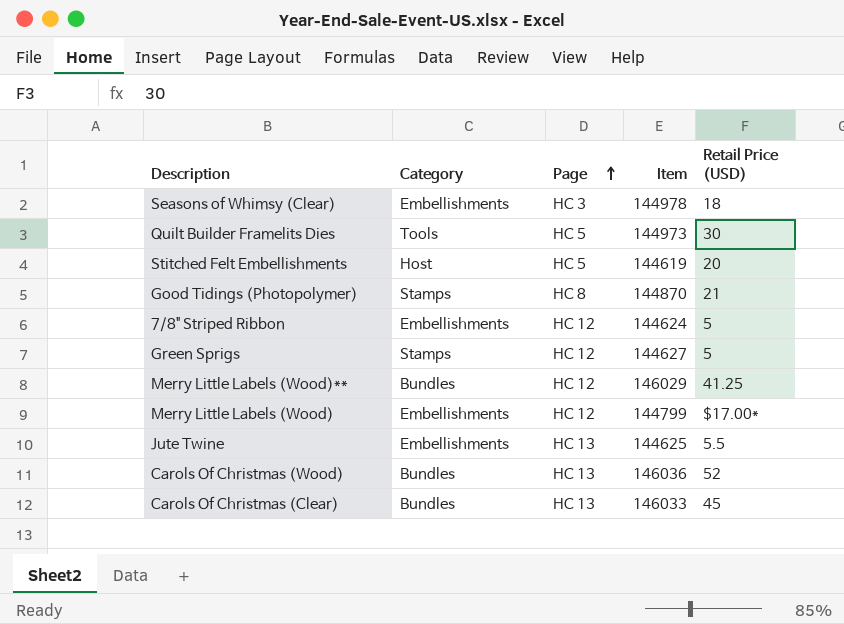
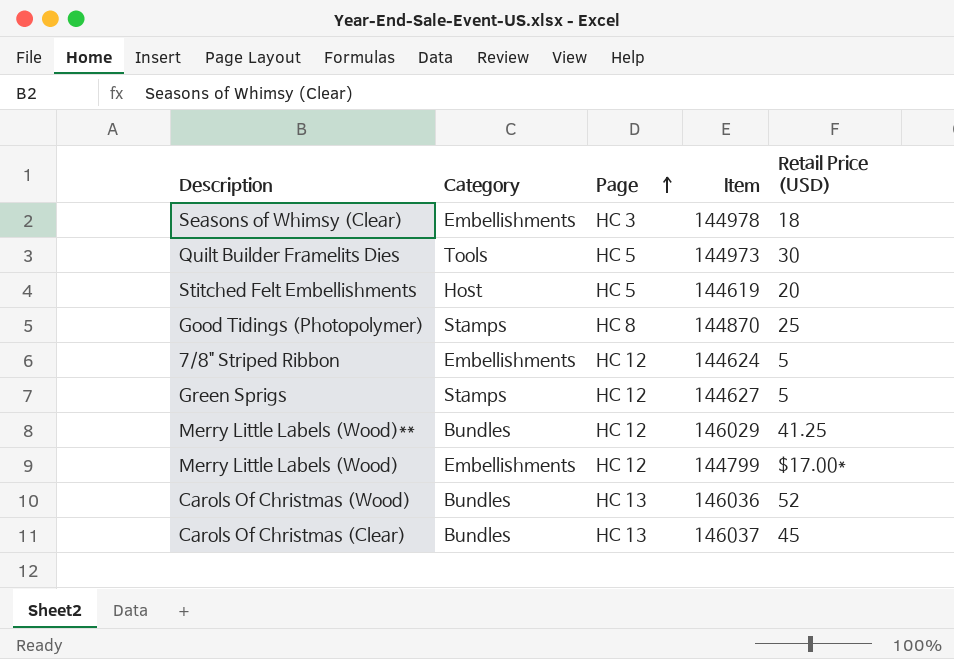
row Jute Twine: Embellishments | HC 13 | 144625 | 5.5 -> none
Good Tidings (Photopolymer) | Retail Price (USD): 21 -> 25
Carols Of Christmas (Clear) | Item: 146033 -> 146037

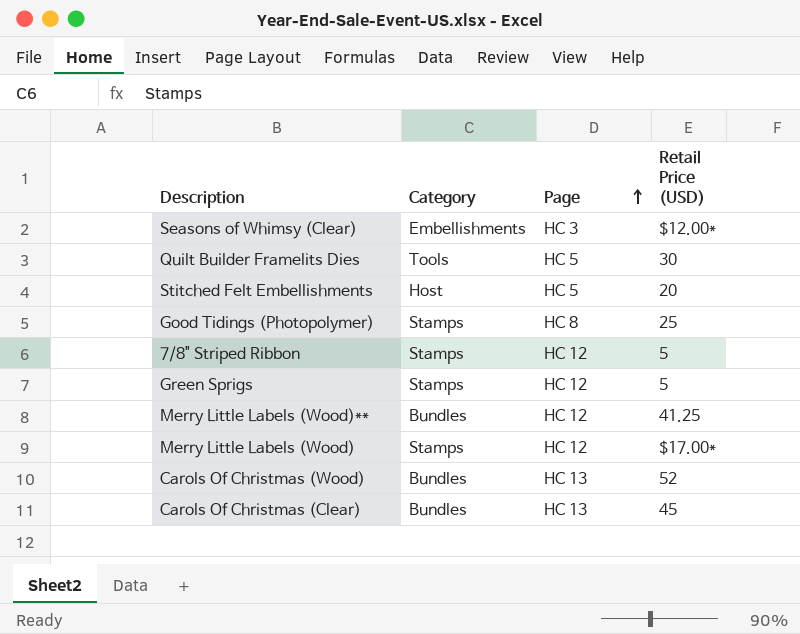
column Item | position: 4 -> none
Seasons of Whimsy (Clear) | Retail Price (USD): 18 -> $12.00*
7/8" Striped Ribbon | Category: Embellishments -> Stamps
Merry Little Labels (Wood) | Category: Embellishments -> Stamps

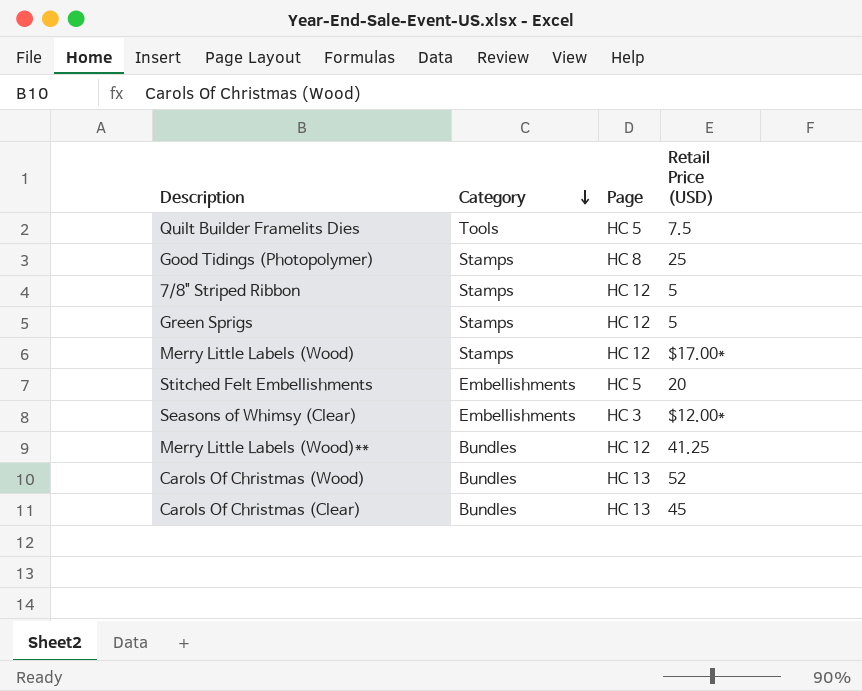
row order: Page ascending -> Category descending
Quilt Builder Framelits Dies | Retail Price (USD): 30 -> 7.5
Stitched Felt Embellishments | Category: Host -> Embellishments

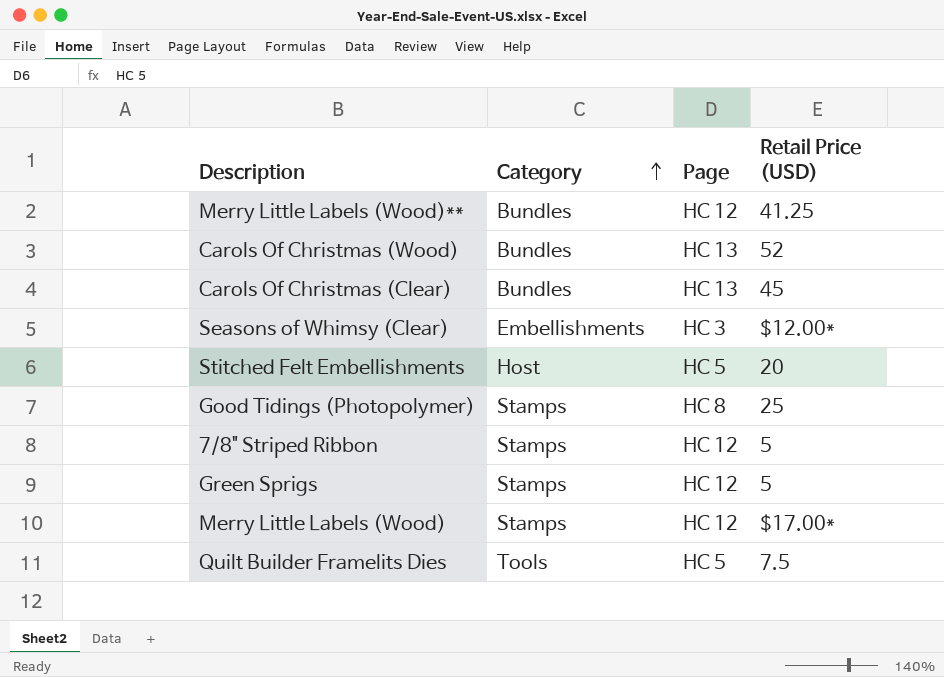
row order: Category descending -> Category ascending
Stitched Felt Embellishments | Category: Embellishments -> Host

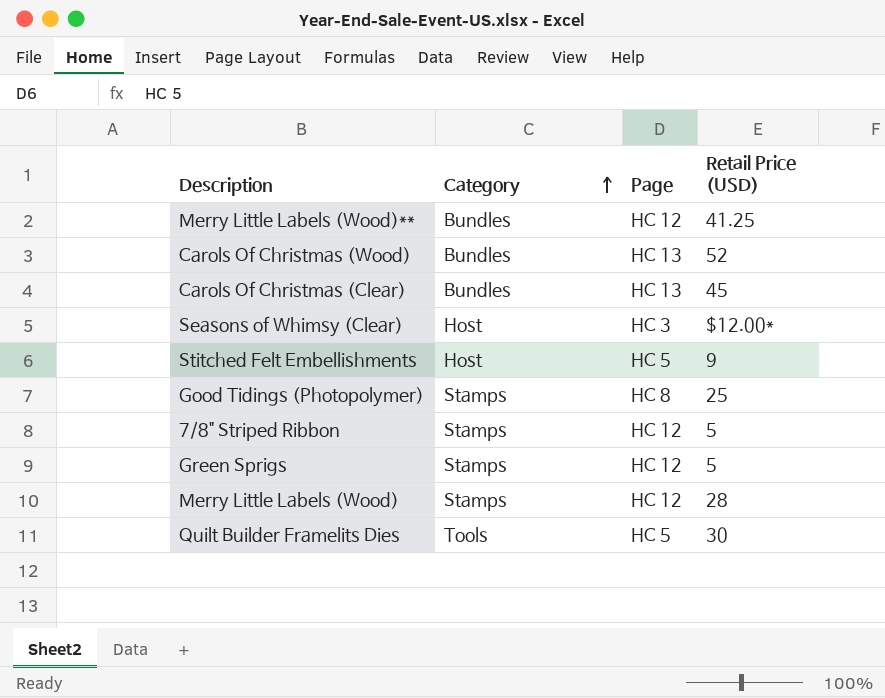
Seasons of Whimsy (Clear) | Category: Embellishments -> Host
Stitched Felt Embellishments | Retail Price (USD): 20 -> 9
Merry Little Labels (Wood) | Retail Price (USD): $17.00* -> 28
Quilt Builder Framelits Dies | Retail Price (USD): 7.5 -> 30

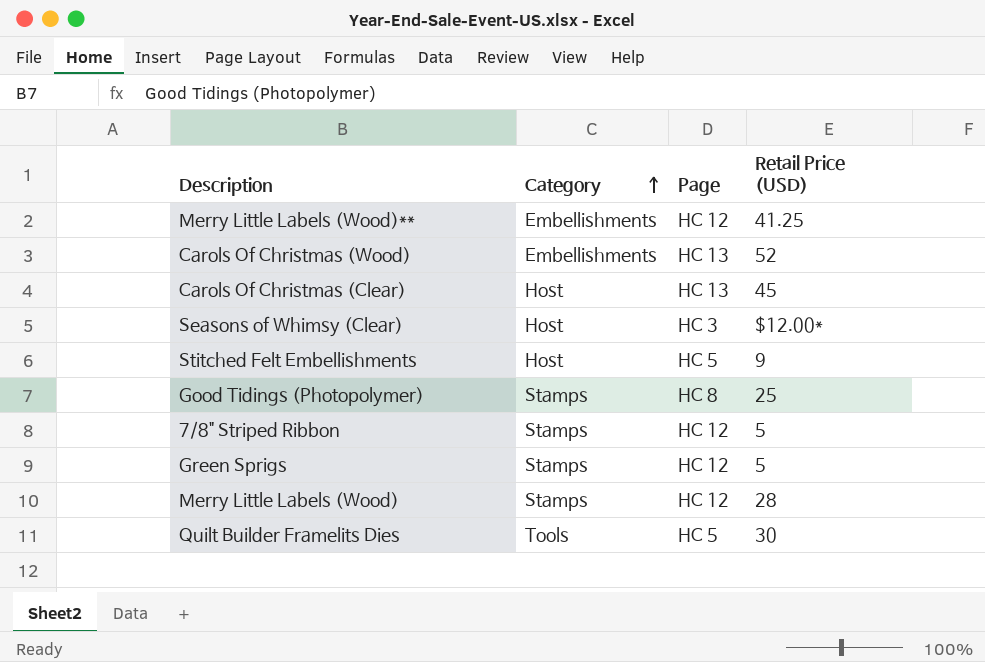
Merry Little Labels (Wood)** | Category: Bundles -> Embellishments
Carols Of Christmas (Wood) | Category: Bundles -> Embellishments
Carols Of Christmas (Clear) | Category: Bundles -> Host

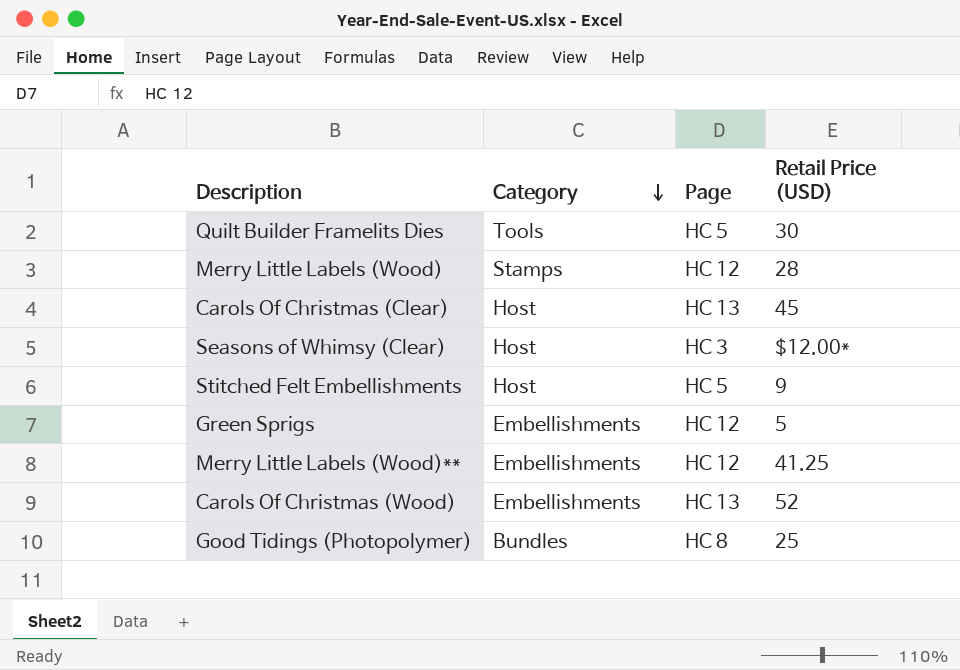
row order: Category ascending -> Category descending
row 7/8" Striped Ribbon: Stamps | HC 12 | 5 -> none
Green Sprigs | Category: Stamps -> Embellishments
Good Tidings (Photopolymer) | Category: Stamps -> Bundles

